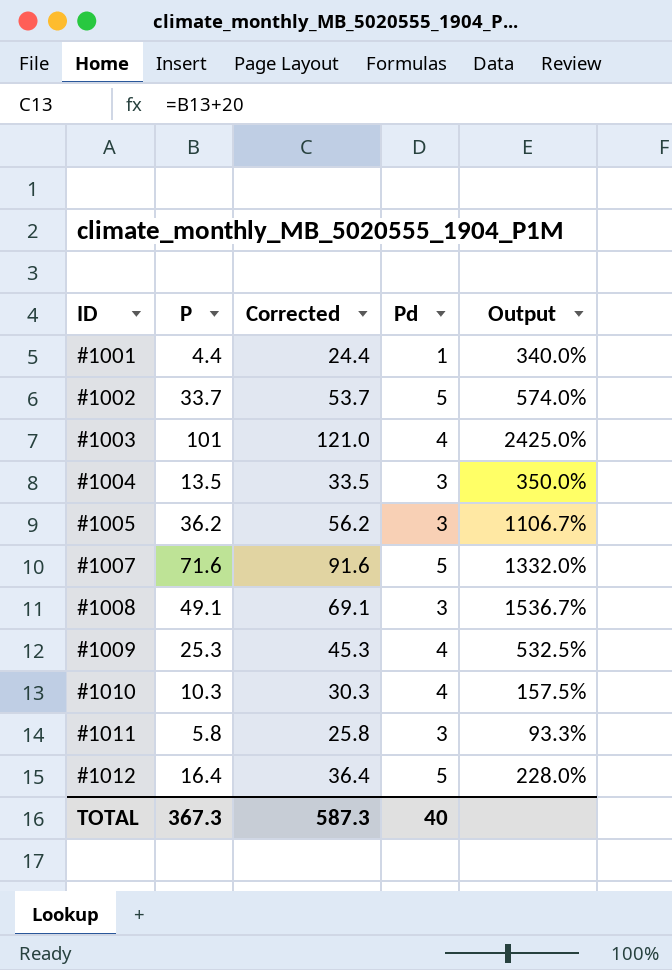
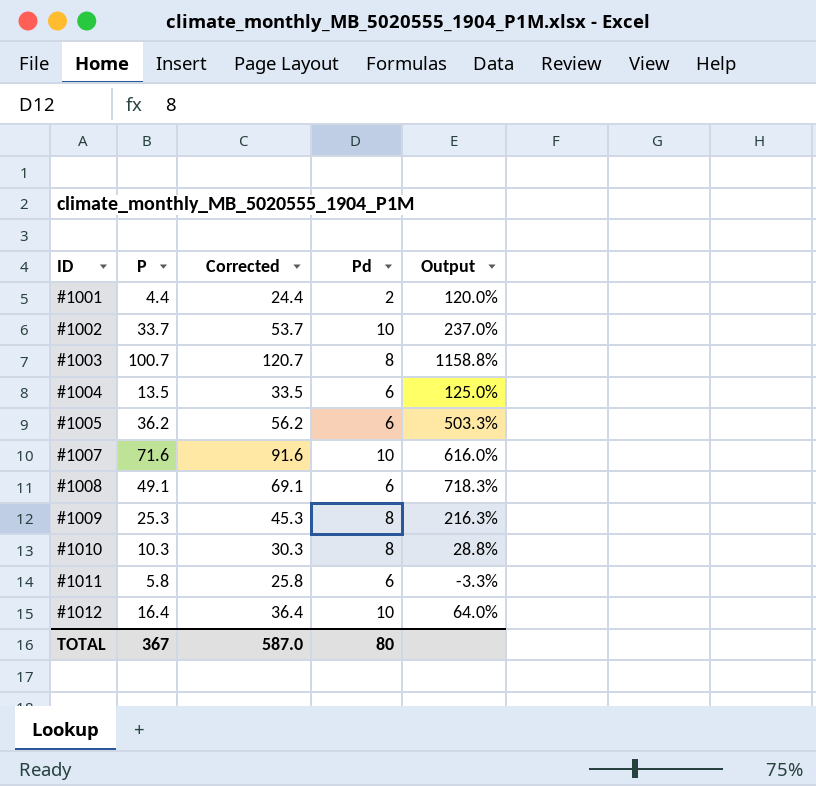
#1001 | Pd: 1 -> 2
#1001 | Output: 340.0% -> 120.0%
#1002 | Pd: 5 -> 10
#1002 | Output: 574.0% -> 237.0%
#1003 | P: 101 -> 100.7
#1003 | Corrected: 121.0 -> 120.7
#1003 | Pd: 4 -> 8
#1003 | Output: 2425.0% -> 1158.8%
#1004 | Pd: 3 -> 6
#1004 | Output: 350.0% -> 125.0%
#1005 | Pd: 3 -> 6
#1005 | Output: 1106.7% -> 503.3%
#1007 | Pd: 5 -> 10
#1007 | Output: 1332.0% -> 616.0%
#1008 | Pd: 3 -> 6
#1008 | Output: 1536.7% -> 718.3%
#1009 | Pd: 4 -> 8
#1009 | Output: 532.5% -> 216.3%
#1010 | Pd: 4 -> 8
#1010 | Output: 157.5% -> 28.8%
#1011 | Pd: 3 -> 6
#1011 | Output: 93.3% -> -3.3%
#1012 | Pd: 5 -> 10
#1012 | Output: 228.0% -> 64.0%
TOTAL | P: 367.3 -> 367
TOTAL | Corrected: 587.3 -> 587.0
TOTAL | Pd: 40 -> 80

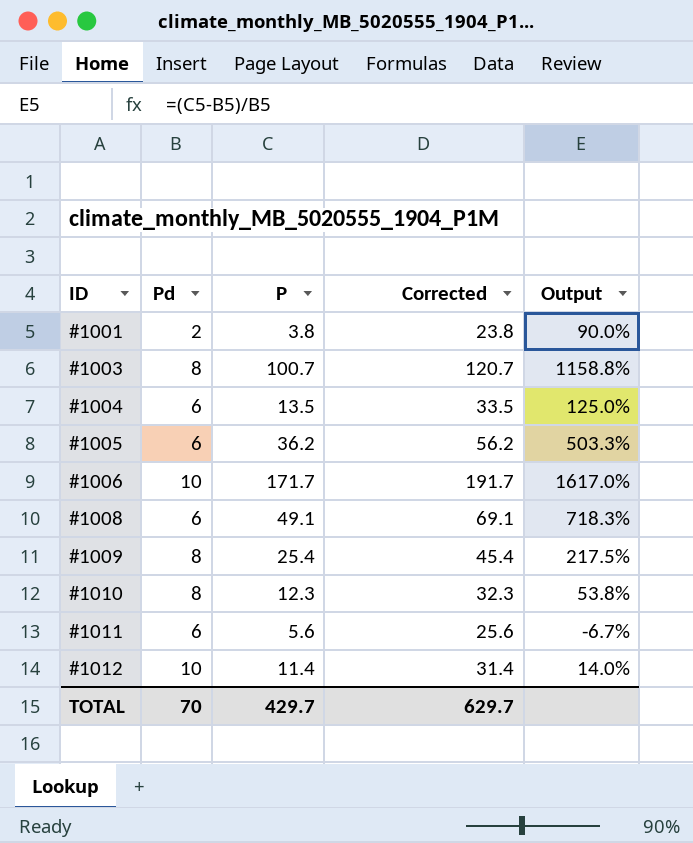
column Pd | position: 4 -> 2
row #1002: 33.7 | 53.7 | 10 | 237.0% -> none
row #1007: 71.6 | 91.6 | 10 | 616.0% -> none
#1001 | P: 4.4 -> 3.8
#1001 | Corrected: 24.4 -> 23.8
#1001 | Output: 120.0% -> 90.0%
row #1006: none -> 10 | 171.7 | 191.7 | 1617.0%
#1009 | P: 25.3 -> 25.4
#1009 | Corrected: 45.3 -> 45.4
#1009 | Output: 216.3% -> 217.5%
#1010 | P: 10.3 -> 12.3
#1010 | Corrected: 30.3 -> 32.3
#1010 | Output: 28.8% -> 53.8%
#1011 | P: 5.8 -> 5.6
#1011 | Corrected: 25.8 -> 25.6
#1011 | Output: -3.3% -> -6.7%
#1012 | P: 16.4 -> 11.4
#1012 | Corrected: 36.4 -> 31.4
#1012 | Output: 64.0% -> 14.0%
TOTAL | Pd: 80 -> 70
TOTAL | P: 367 -> 429.7
TOTAL | Corrected: 587.0 -> 629.7

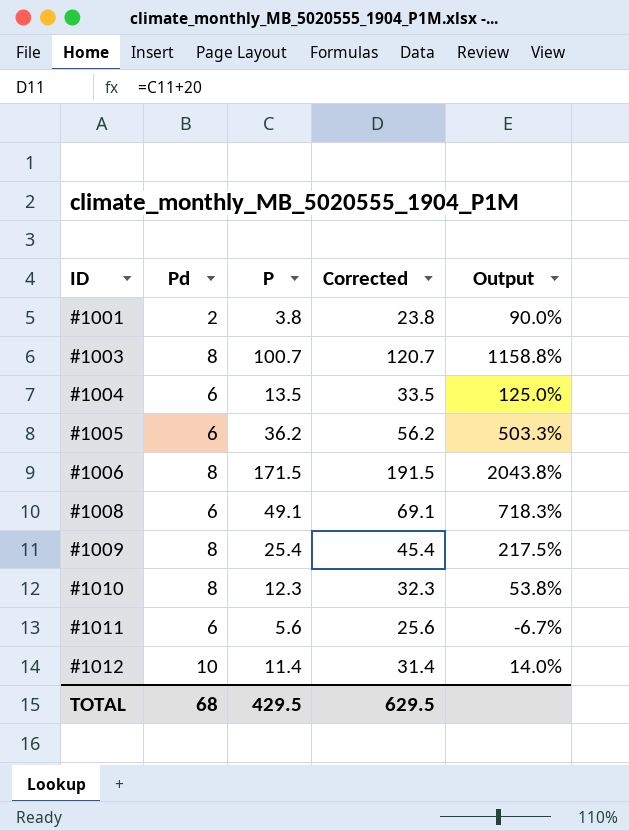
#1006 | Pd: 10 -> 8
#1006 | P: 171.7 -> 171.5
#1006 | Corrected: 191.7 -> 191.5
#1006 | Output: 1617.0% -> 2043.8%
TOTAL | Pd: 70 -> 68
TOTAL | P: 429.7 -> 429.5
TOTAL | Corrected: 629.7 -> 629.5

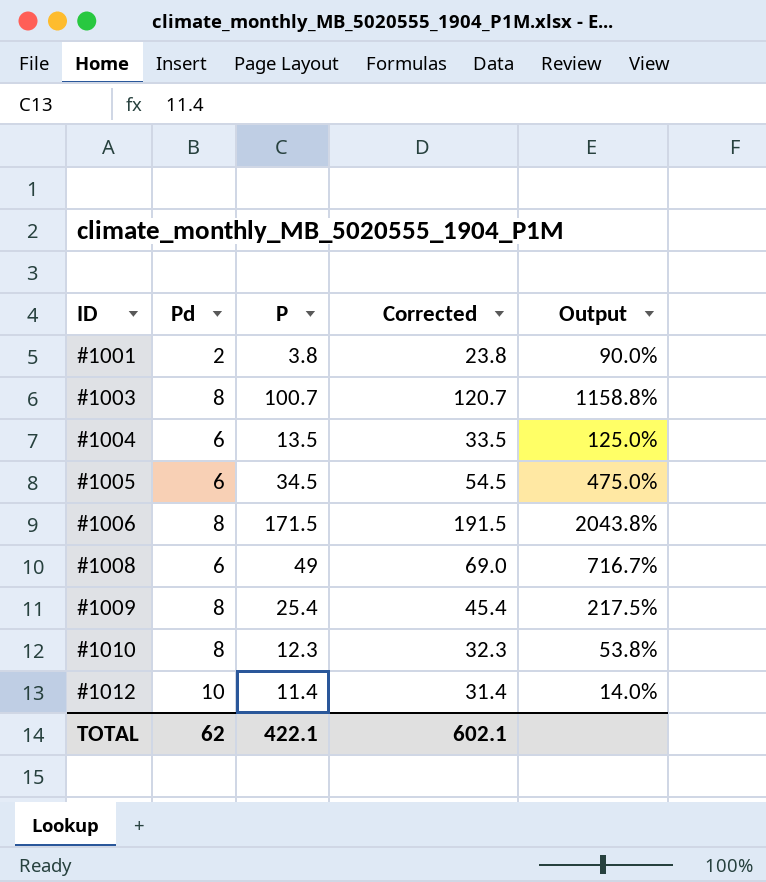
row #1011: 6 | 5.6 | 25.6 | -6.7% -> none
#1005 | P: 36.2 -> 34.5
#1005 | Corrected: 56.2 -> 54.5
#1005 | Output: 503.3% -> 475.0%
#1008 | P: 49.1 -> 49
#1008 | Corrected: 69.1 -> 69.0
#1008 | Output: 718.3% -> 716.7%
TOTAL | Pd: 68 -> 62
TOTAL | P: 429.5 -> 422.1
TOTAL | Corrected: 629.5 -> 602.1

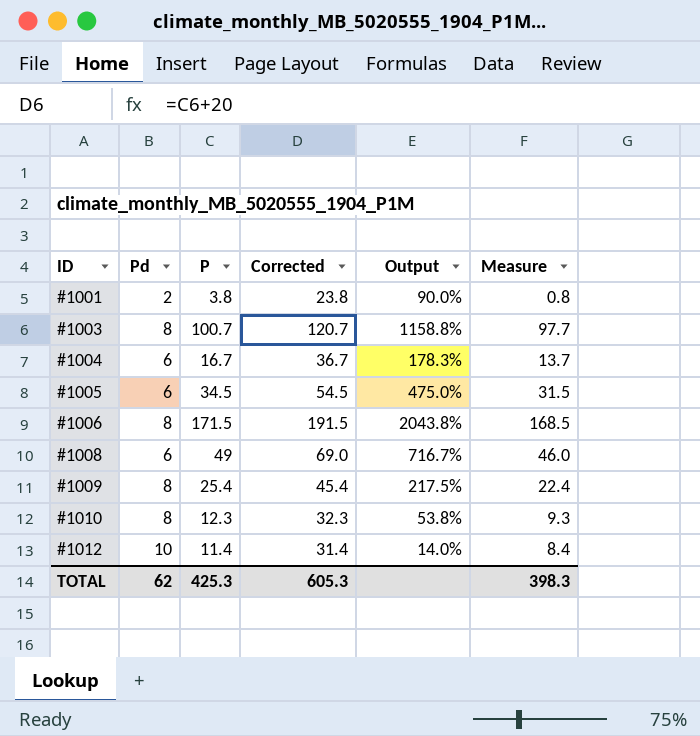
column Measure | formula: none -> [P] - 3
#1004 | P: 13.5 -> 16.7
#1004 | Corrected: 33.5 -> 36.7
#1004 | Output: 125.0% -> 178.3%
TOTAL | P: 422.1 -> 425.3
TOTAL | Corrected: 602.1 -> 605.3

